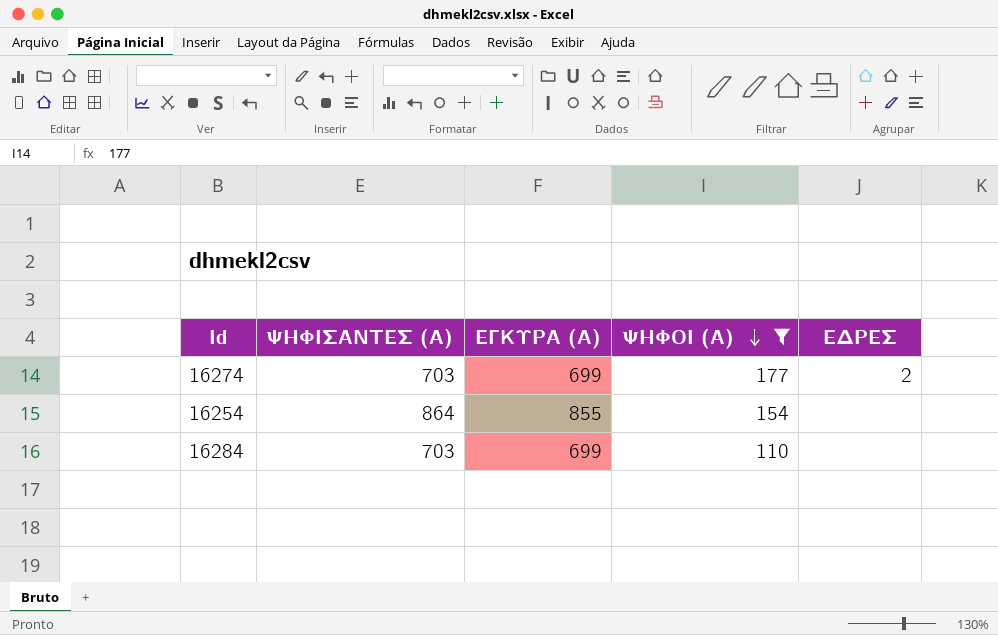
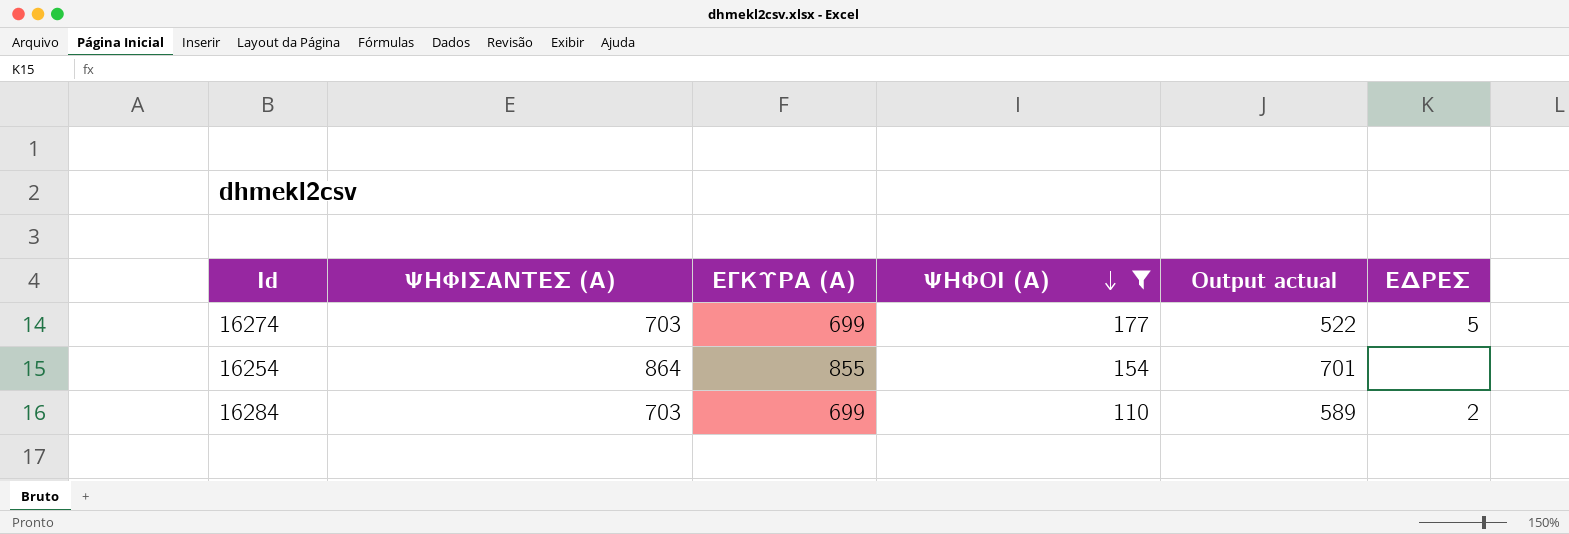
column Output actual | formula: none -> [ΕΓΚΥΡΑ (Α)] - [ΨΗΦΟΙ (Α)]
16274 | ΕΔΡΕΣ: 2 -> 5
16284 | ΕΔΡΕΣ: none -> 2

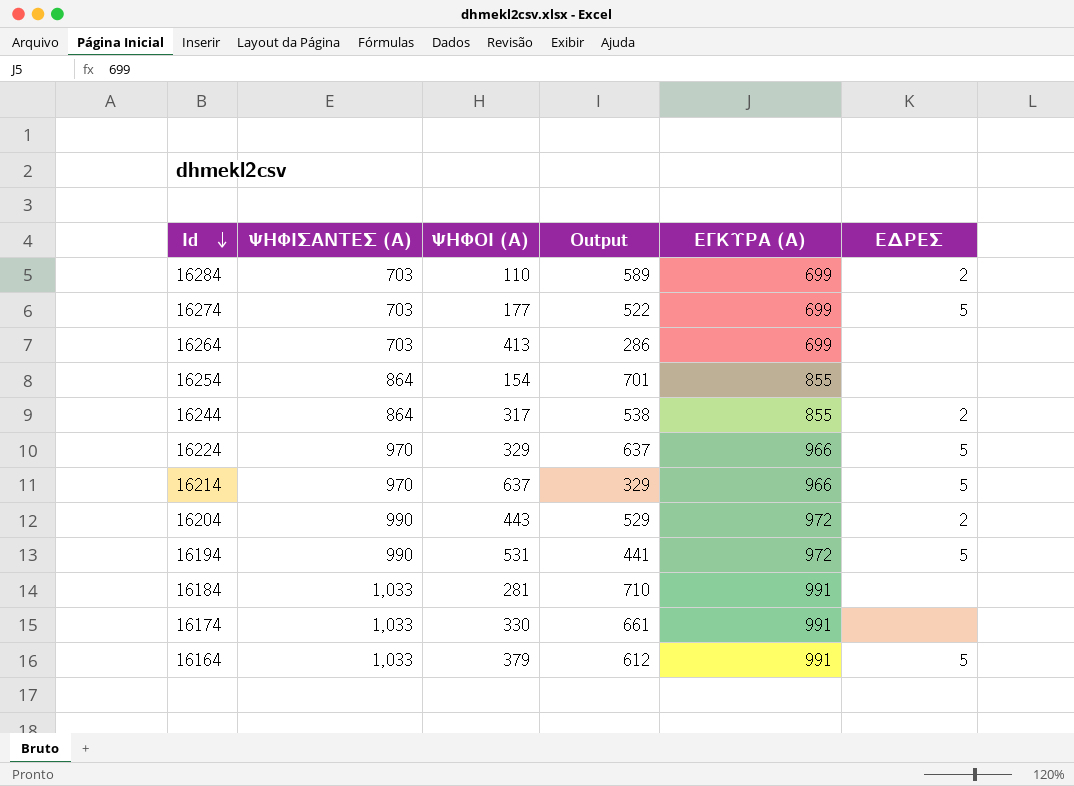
filter: ΨΗΦΟΙ (Α) <= 177 -> none
row order: ΨΗΦΟΙ (Α) descending -> Id descending
column name: Output actual -> Output
column ΕΓΚΥΡΑ (Α) | position: 3 -> 5

